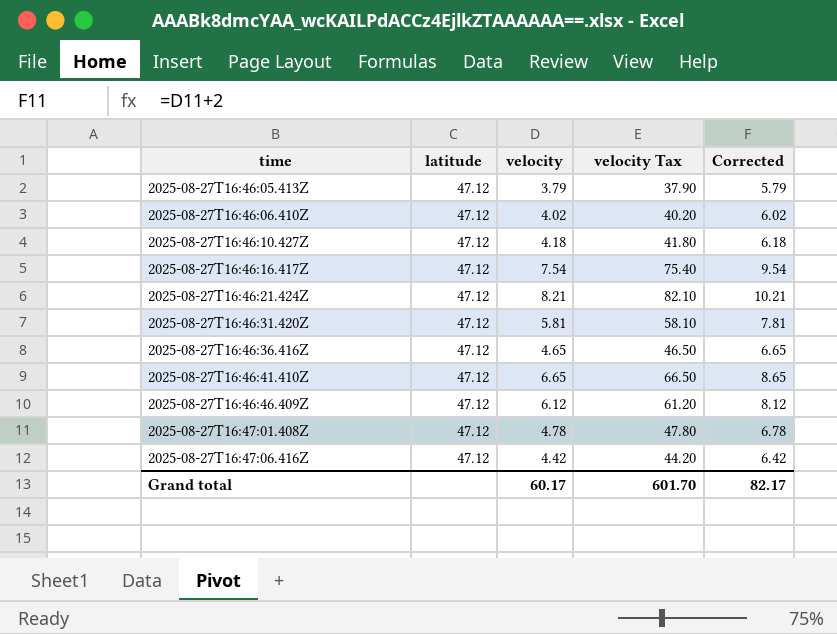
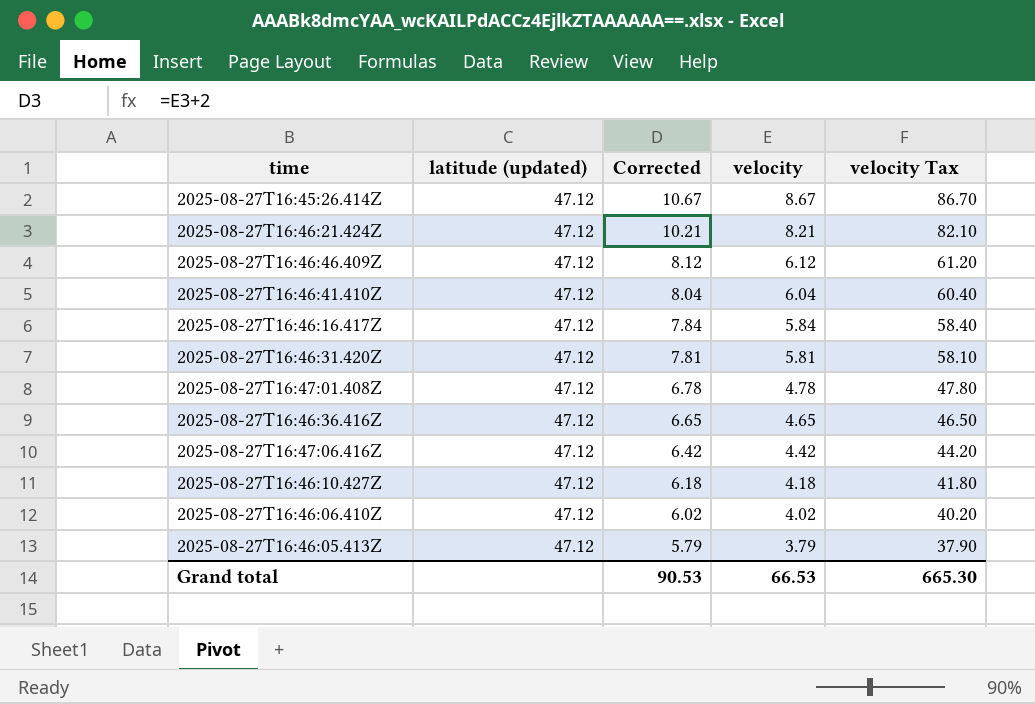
row order: time ascending -> Corrected descending
column name: latitude -> latitude (updated)
column Corrected | position: 5 -> 3
row 2025-08-27T16:45:26.414Z: none -> 47.12 | 10.67 | 8.67 | 86.70
2025-08-27T16:46:41.410Z | Corrected: 8.65 -> 8.04
2025-08-27T16:46:41.410Z | velocity: 6.65 -> 6.04
2025-08-27T16:46:41.410Z | velocity Tax: 66.50 -> 60.40
2025-08-27T16:46:16.417Z | Corrected: 9.54 -> 7.84
2025-08-27T16:46:16.417Z | velocity: 7.54 -> 5.84
2025-08-27T16:46:16.417Z | velocity Tax: 75.40 -> 58.40
Grand total | Corrected: 82.17 -> 90.53
Grand total | velocity: 60.17 -> 66.53
Grand total | velocity Tax: 601.70 -> 665.30

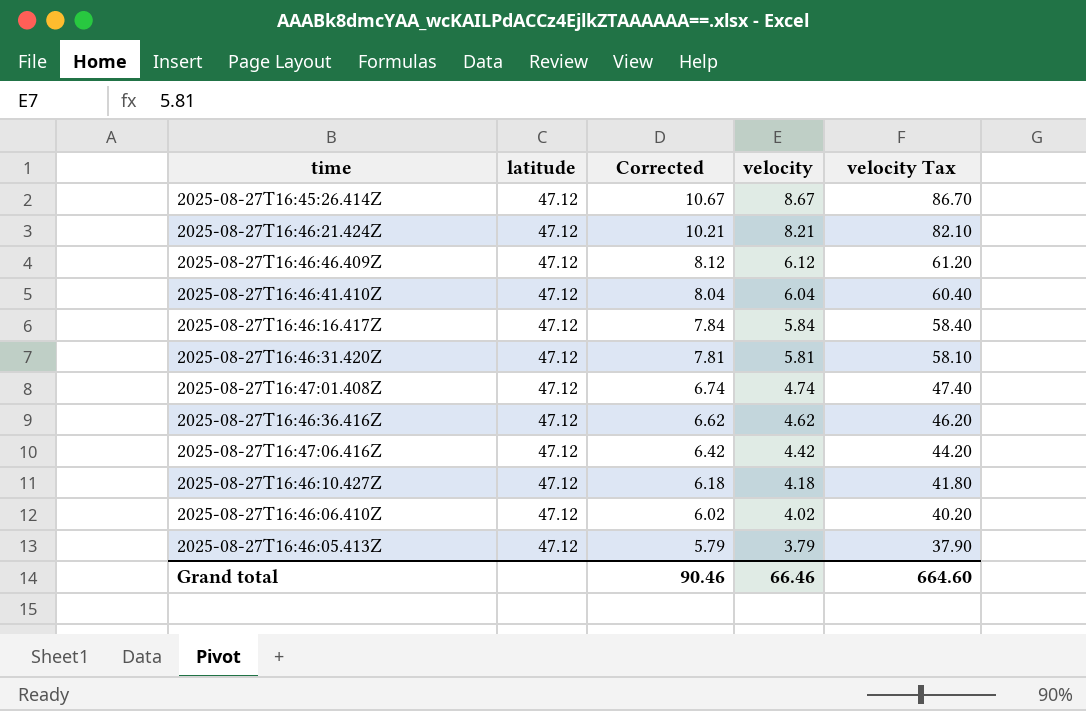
column name: latitude (updated) -> latitude
2025-08-27T16:47:01.408Z | Corrected: 6.78 -> 6.74
2025-08-27T16:47:01.408Z | velocity: 4.78 -> 4.74
2025-08-27T16:47:01.408Z | velocity Tax: 47.80 -> 47.40
2025-08-27T16:46:36.416Z | Corrected: 6.65 -> 6.62
2025-08-27T16:46:36.416Z | velocity: 4.65 -> 4.62
2025-08-27T16:46:36.416Z | velocity Tax: 46.50 -> 46.20
Grand total | Corrected: 90.53 -> 90.46
Grand total | velocity: 66.53 -> 66.46
Grand total | velocity Tax: 665.30 -> 664.60

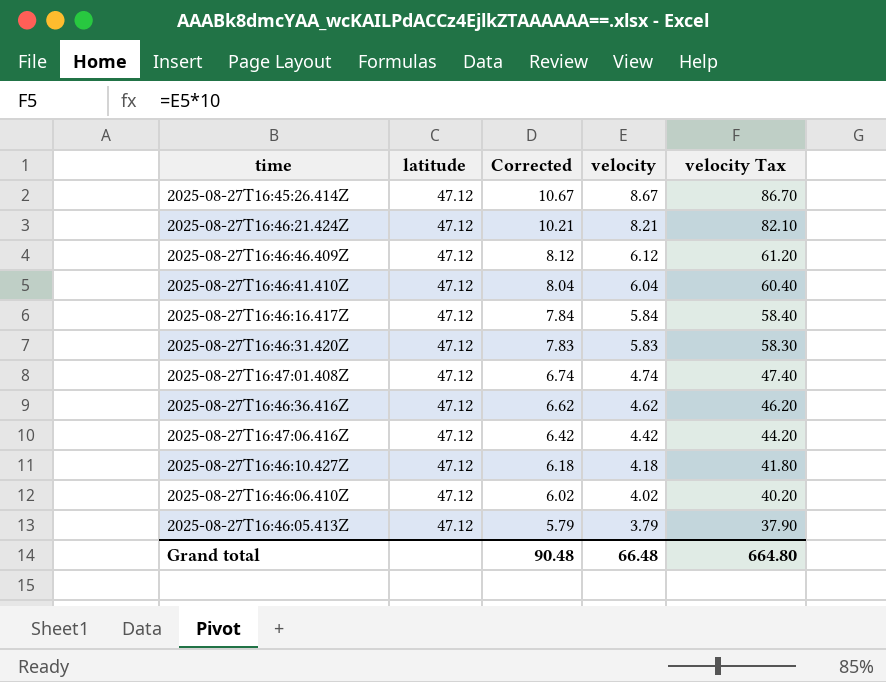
2025-08-27T16:46:31.420Z | Corrected: 7.81 -> 7.83
2025-08-27T16:46:31.420Z | velocity: 5.81 -> 5.83
2025-08-27T16:46:31.420Z | velocity Tax: 58.10 -> 58.30
Grand total | Corrected: 90.46 -> 90.48
Grand total | velocity: 66.46 -> 66.48
Grand total | velocity Tax: 664.60 -> 664.80

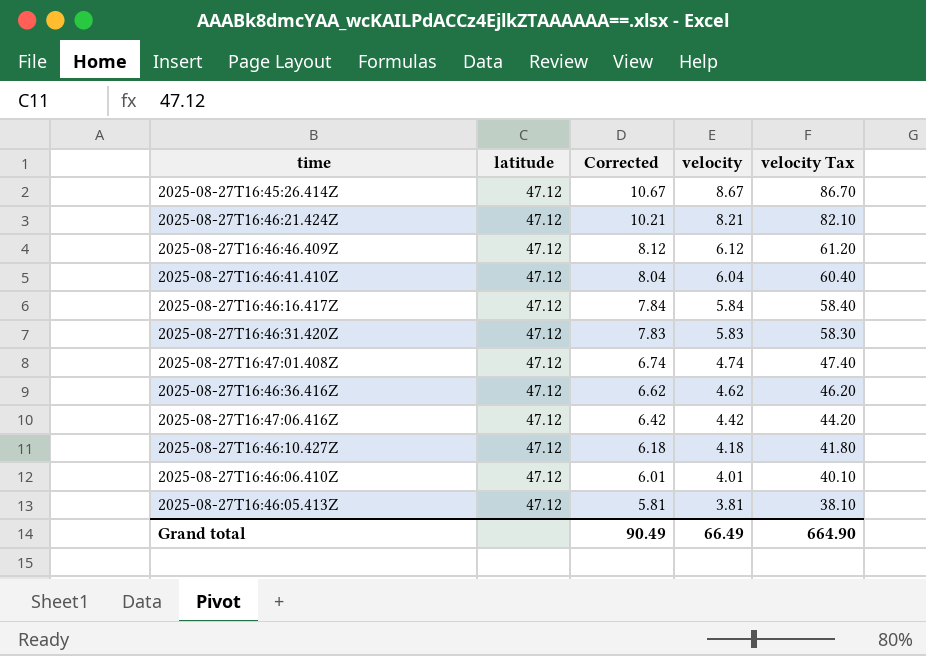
2025-08-27T16:46:06.410Z | Corrected: 6.02 -> 6.01
2025-08-27T16:46:06.410Z | velocity: 4.02 -> 4.01
2025-08-27T16:46:06.410Z | velocity Tax: 40.20 -> 40.10
2025-08-27T16:46:05.413Z | Corrected: 5.79 -> 5.81
2025-08-27T16:46:05.413Z | velocity: 3.79 -> 3.81
2025-08-27T16:46:05.413Z | velocity Tax: 37.90 -> 38.10
Grand total | Corrected: 90.48 -> 90.49
Grand total | velocity: 66.48 -> 66.49
Grand total | velocity Tax: 664.80 -> 664.90

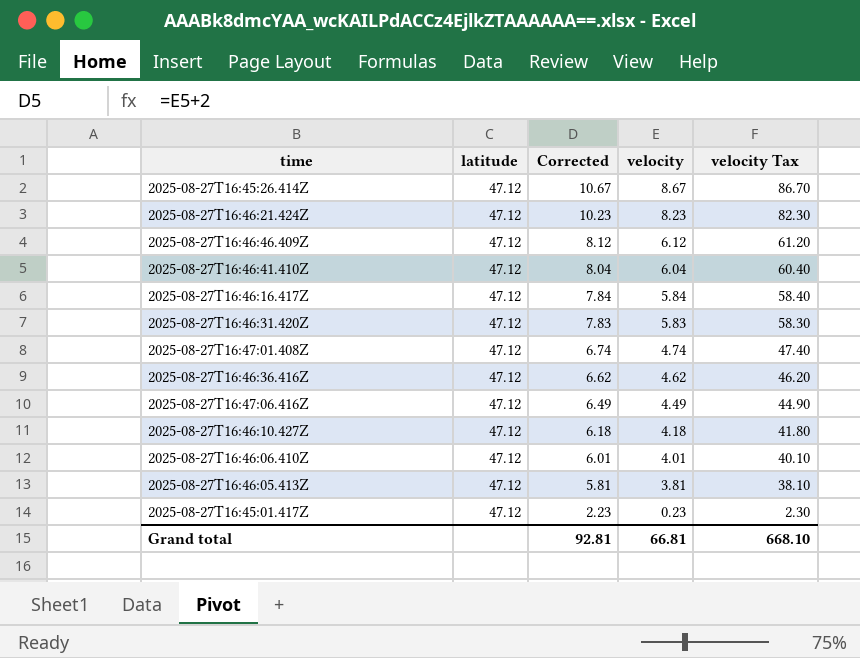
2025-08-27T16:46:21.424Z | Corrected: 10.21 -> 10.23
2025-08-27T16:46:21.424Z | velocity: 8.21 -> 8.23
2025-08-27T16:46:21.424Z | velocity Tax: 82.10 -> 82.30
2025-08-27T16:47:06.416Z | Corrected: 6.42 -> 6.49
2025-08-27T16:47:06.416Z | velocity: 4.42 -> 4.49
2025-08-27T16:47:06.416Z | velocity Tax: 44.20 -> 44.90
row 2025-08-27T16:45:01.417Z: none -> 47.12 | 2.23 | 0.23 | 2.30
Grand total | Corrected: 90.49 -> 92.81
Grand total | velocity: 66.49 -> 66.81
Grand total | velocity Tax: 664.90 -> 668.10

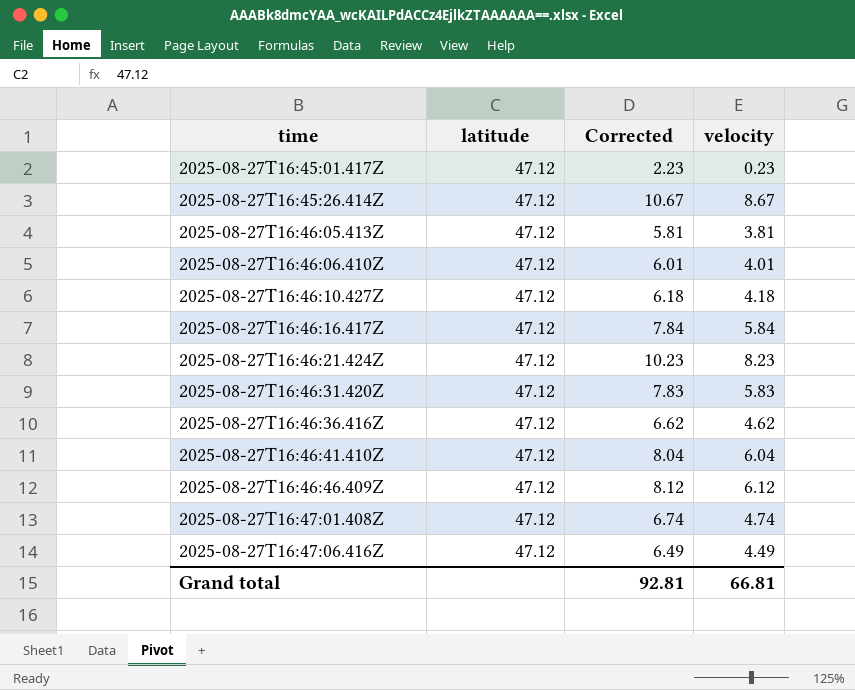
row order: Corrected descending -> time ascending
column velocity Tax | formula: [velocity] * 10 -> none

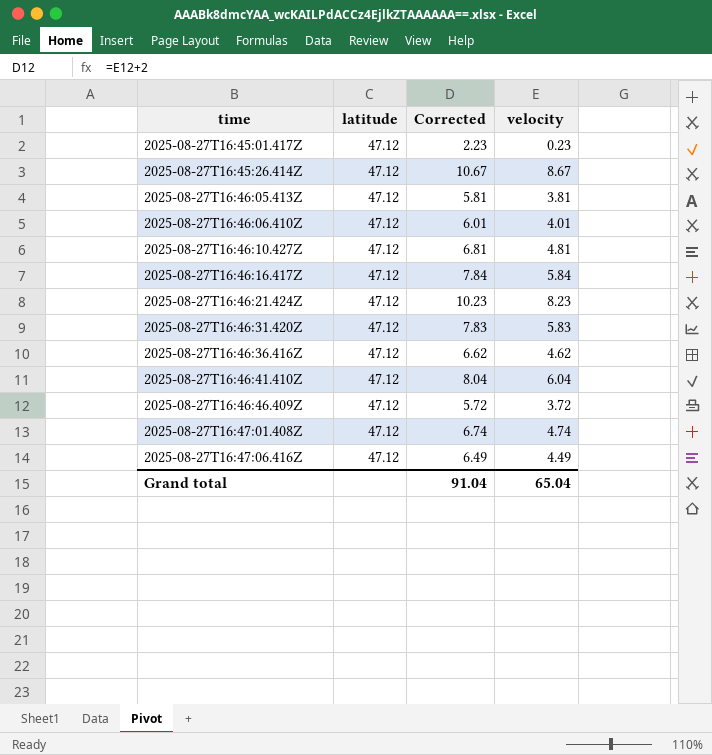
2025-08-27T16:46:10.427Z | Corrected: 6.18 -> 6.81
2025-08-27T16:46:10.427Z | velocity: 4.18 -> 4.81
2025-08-27T16:46:46.409Z | Corrected: 8.12 -> 5.72
2025-08-27T16:46:46.409Z | velocity: 6.12 -> 3.72
Grand total | Corrected: 92.81 -> 91.04
Grand total | velocity: 66.81 -> 65.04

